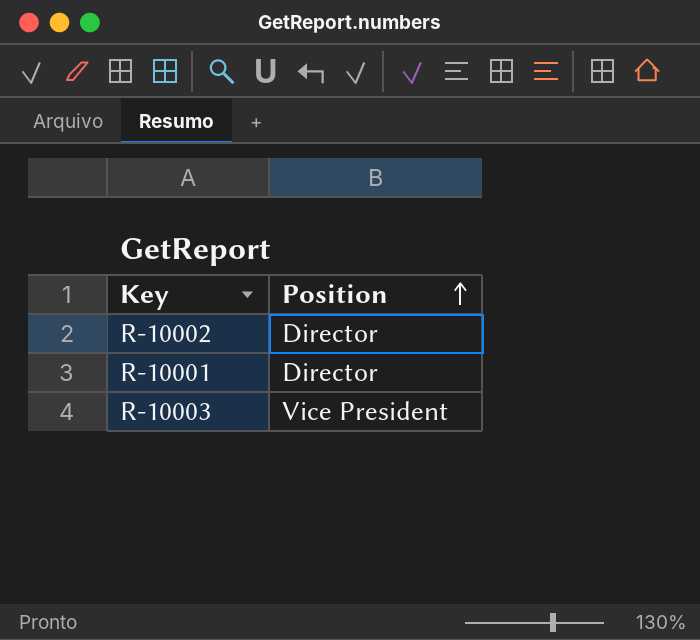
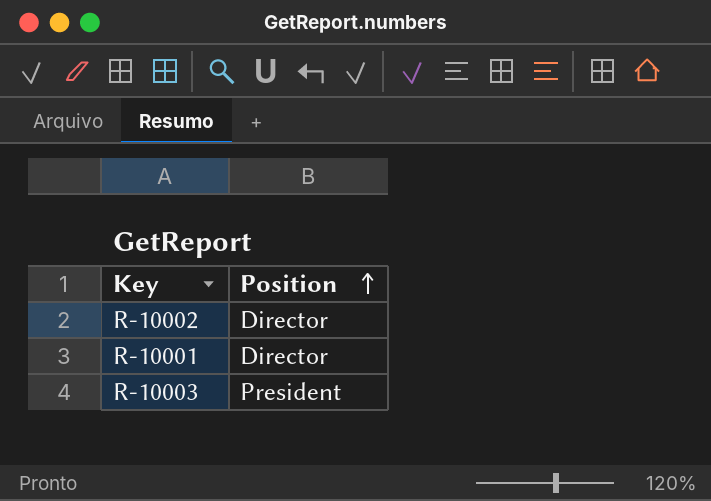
R-10003 | Position: Vice President -> President

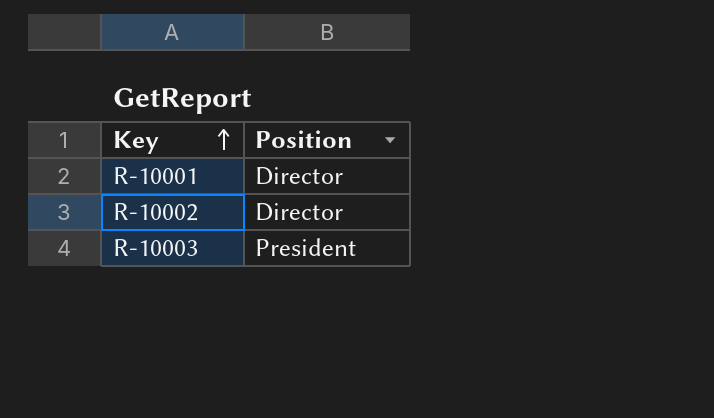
row order: Position ascending -> Key ascending

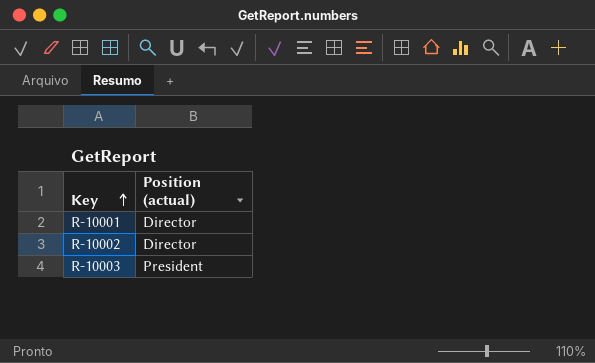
column name: Position -> Position (actual)

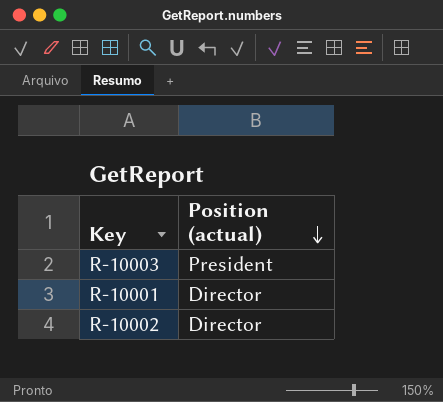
row order: Key ascending -> Position (actual) descending

